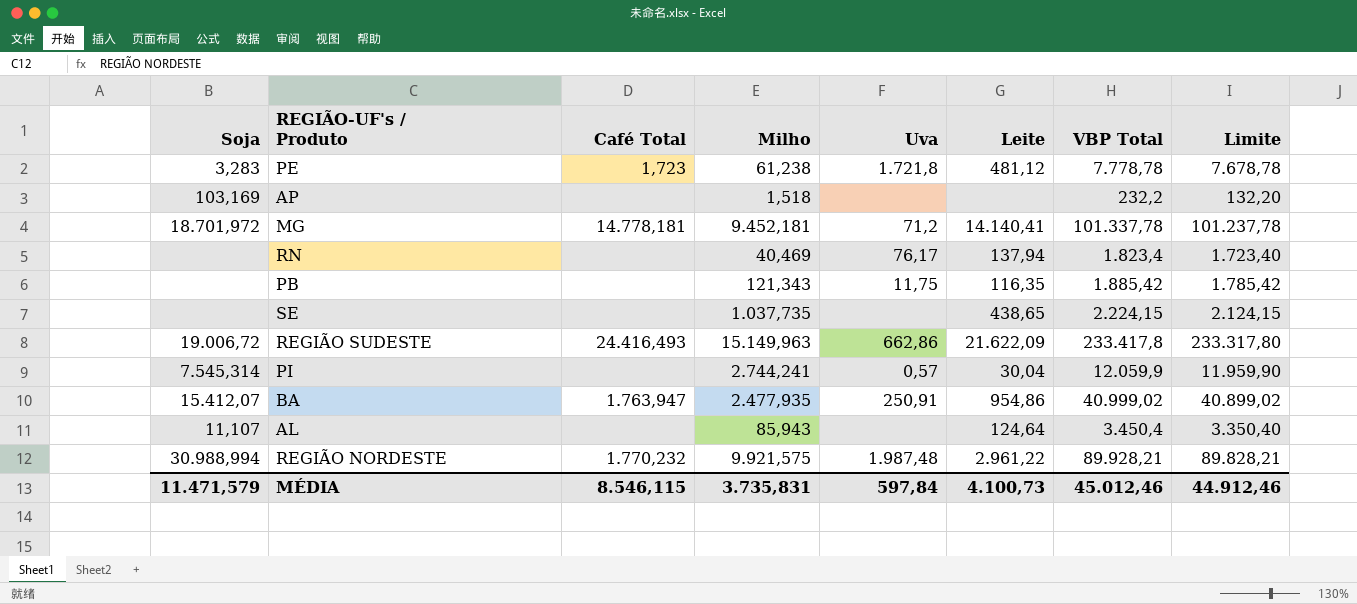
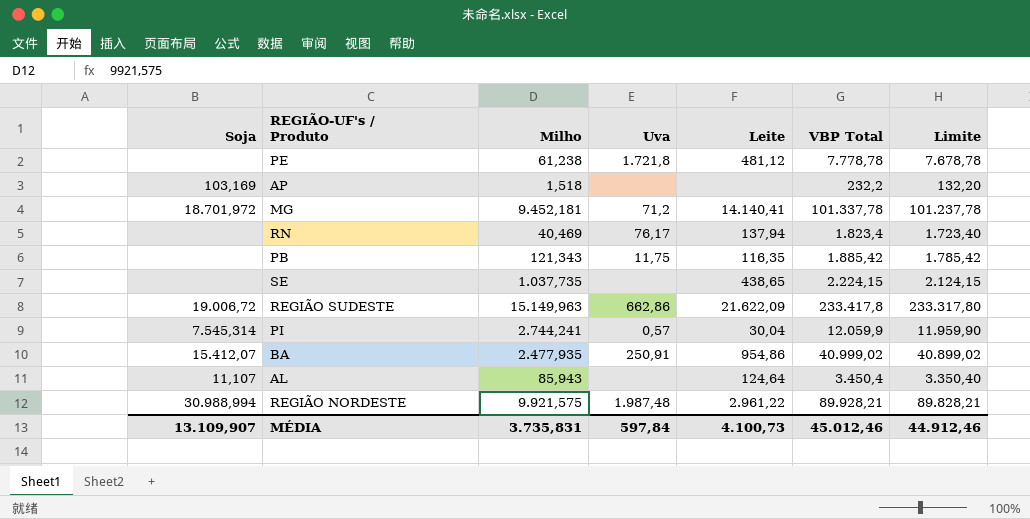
column Café Total | position: 3 -> none
PE | Soja: 3,283 -> none
MÉDIA | Soja: 11.471,579 -> 13.109,907

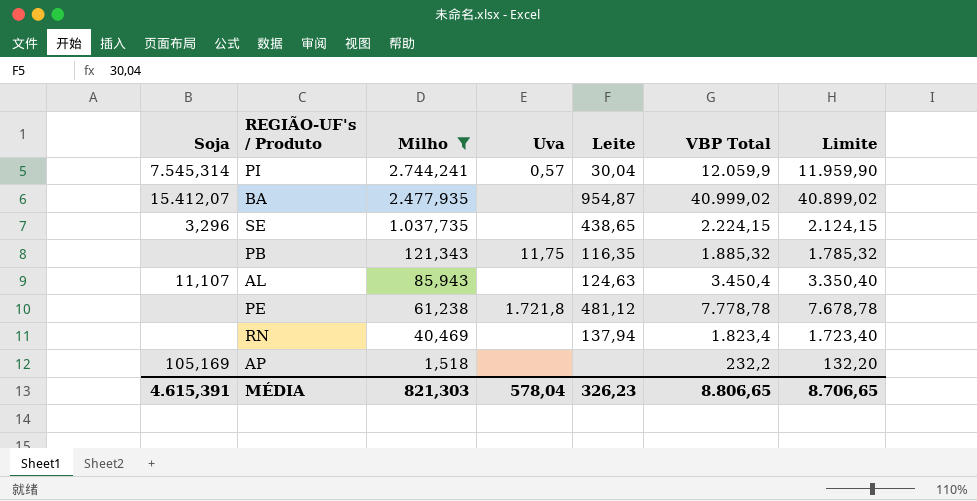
filter: none -> Milho <= 2.744,241
row order: none -> Milho descending
BA | Uva: 250,91 -> none
BA | Leite: 954,86 -> 954,87
SE | Soja: none -> 3,296
PB | VBP Total: 1.885,42 -> 1.885,32
PB | Limite: 1.785,42 -> 1.785,32
AL | Leite: 124,64 -> 124,63
RN | Uva: 76,17 -> none
AP | Soja: 103,169 -> 105,169
MÉDIA | Soja: 13.109,907 -> 4.615,391
MÉDIA | Milho: 3.735,831 -> 821,303
MÉDIA | Uva: 597,84 -> 578,04
MÉDIA | Leite: 4.100,73 -> 326,23
MÉDIA | VBP Total: 45.012,46 -> 8.806,65
MÉDIA | Limite: 44.912,46 -> 8.706,65

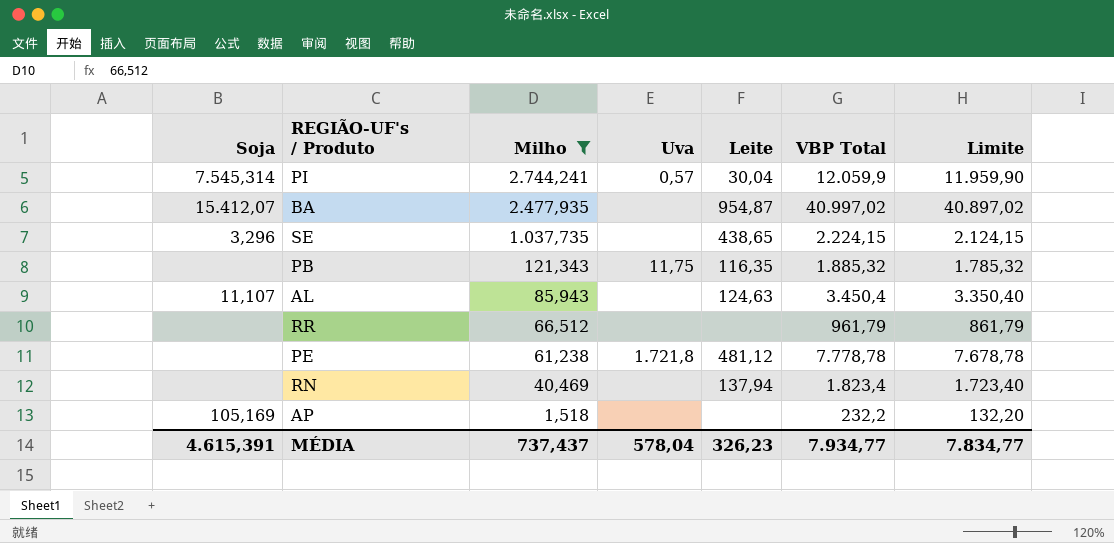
BA | VBP Total: 40.999,02 -> 40.997,02
BA | Limite: 40.899,02 -> 40.897,02
row RR: none -> none | 66,512 | none | none | 961,79 | 861,79
MÉDIA | Milho: 821,303 -> 737,437
MÉDIA | VBP Total: 8.806,65 -> 7.934,77
MÉDIA | Limite: 8.706,65 -> 7.834,77

